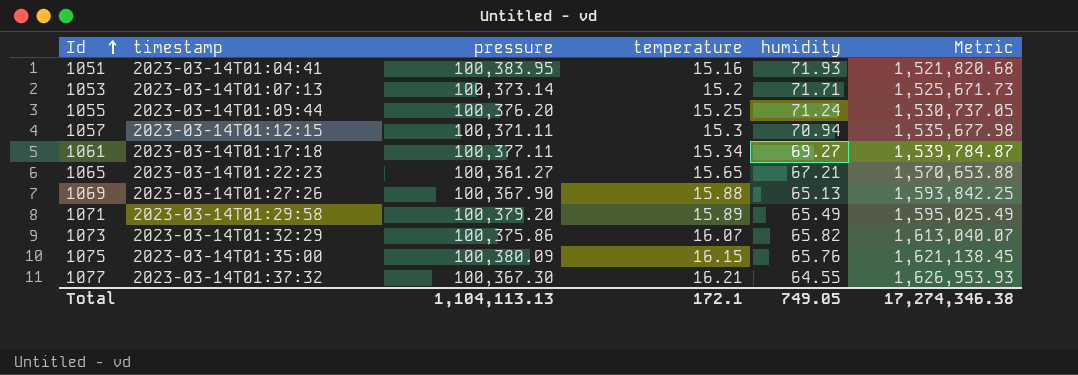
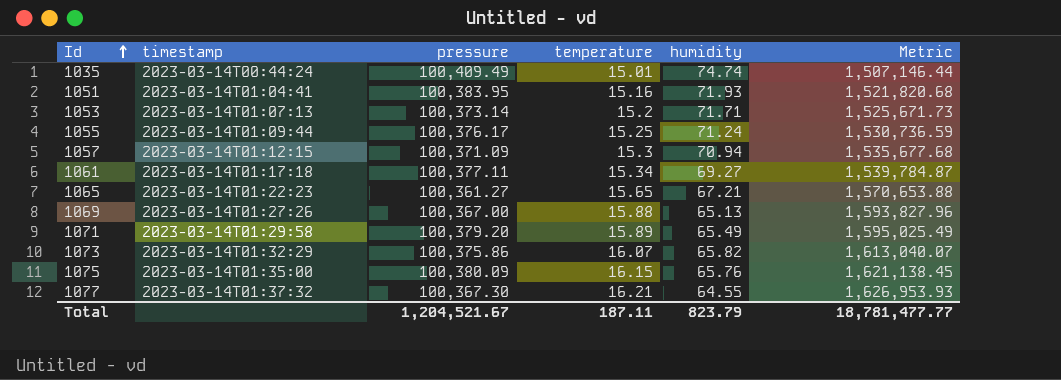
row 1035: none -> 2023-03-14T00:44:24 | 100,409.49 | 15.01 | 74.74 | 1,507,146.44
1055 | pressure: 100,376.20 -> 100,376.17
1055 | Metric: 1,530,737.05 -> 1,530,736.59
1057 | pressure: 100,371.11 -> 100,371.09
1057 | Metric: 1,535,677.98 -> 1,535,677.68
1069 | pressure: 100,367.90 -> 100,367.00
1069 | Metric: 1,593,842.25 -> 1,593,827.96
Total | pressure: 1,104,113.13 -> 1,204,521.67
Total | temperature: 172.1 -> 187.11
Total | humidity: 749.05 -> 823.79
Total | Metric: 17,274,346.38 -> 18,781,477.77

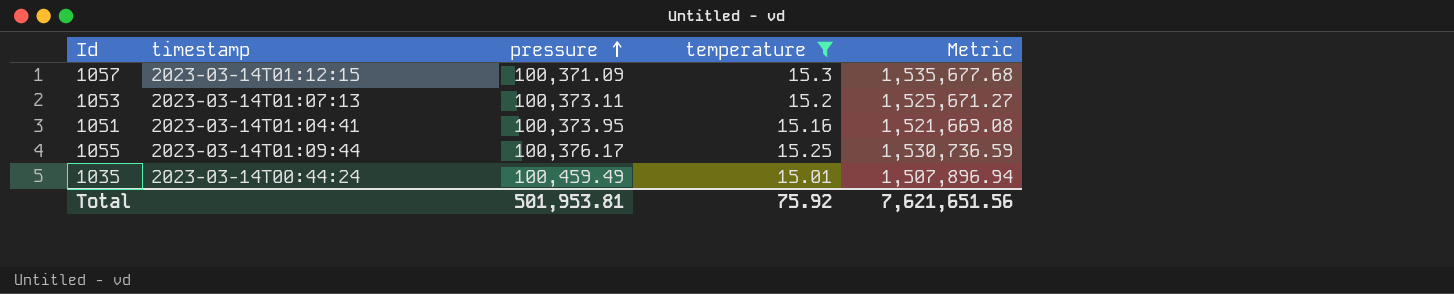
filter: none -> temperature <= 15.3
row order: Id ascending -> pressure ascending
column humidity | position: 5 -> none
1053 | pressure: 100,373.14 -> 100,373.11
1053 | Metric: 1,525,671.73 -> 1,525,671.27
1051 | pressure: 100,383.95 -> 100,373.95
1051 | Metric: 1,521,820.68 -> 1,521,669.08
1035 | pressure: 100,409.49 -> 100,459.49
1035 | Metric: 1,507,146.44 -> 1,507,896.94
Total | pressure: 1,204,521.67 -> 501,953.81
Total | temperature: 187.11 -> 75.92
Total | Metric: 18,781,477.77 -> 7,621,651.56

